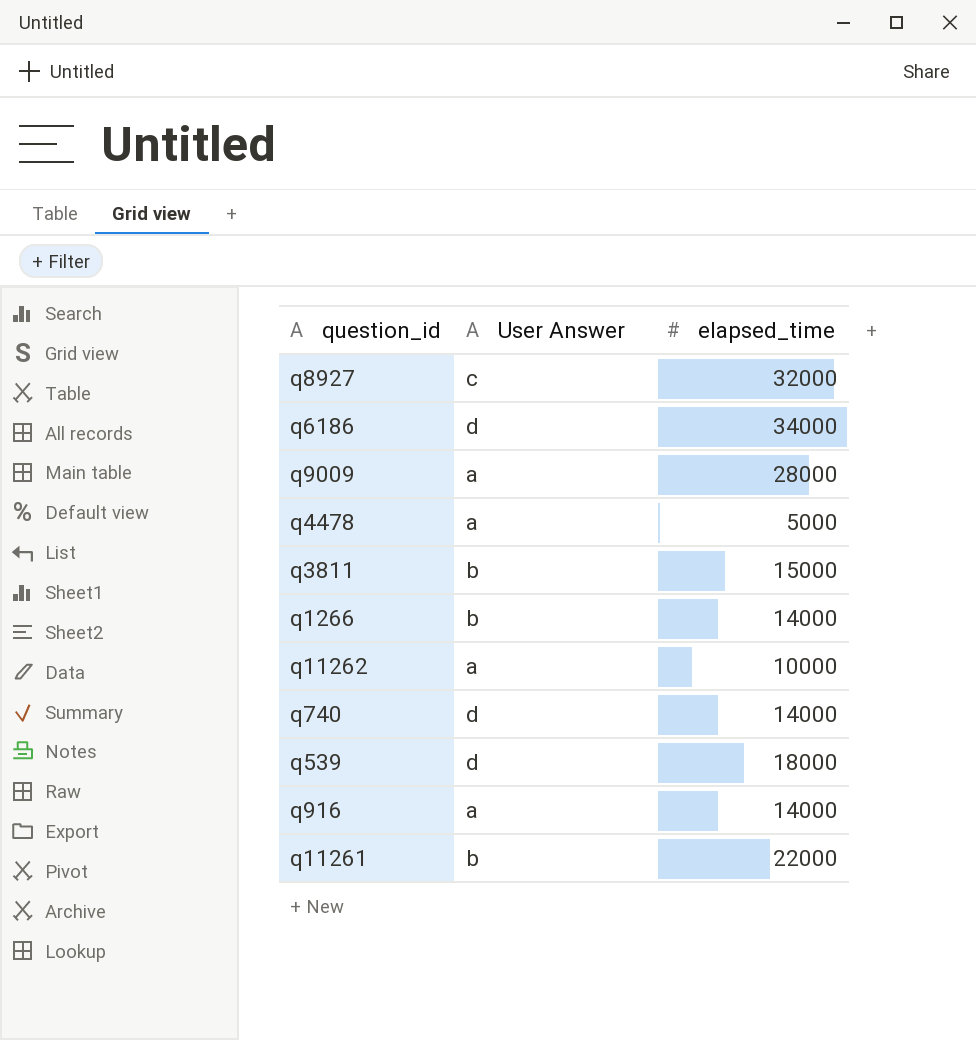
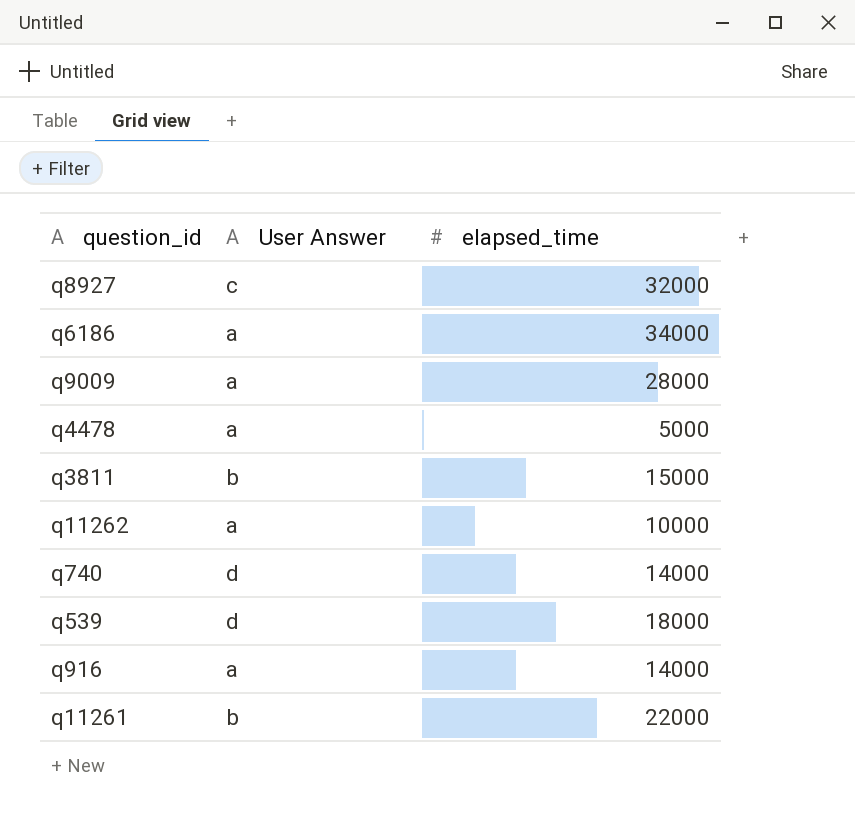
row q1266: b | 14000 -> none
q6186 | User Answer: d -> a

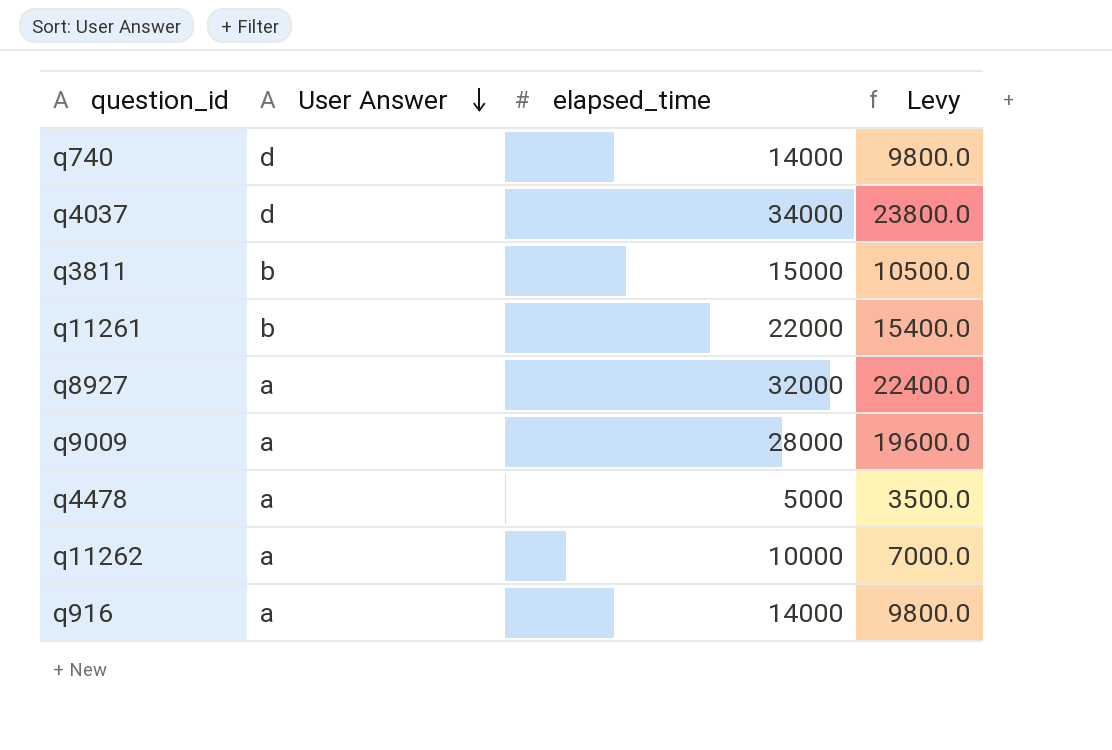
row order: none -> User Answer descending
column Levy | formula: none -> [elapsed_time] * 0.7
row q6186: a | 34000 -> none
row q539: d | 18000 -> none
row q4037: none -> d | 34000 | 23800.0
q8927 | User Answer: c -> a

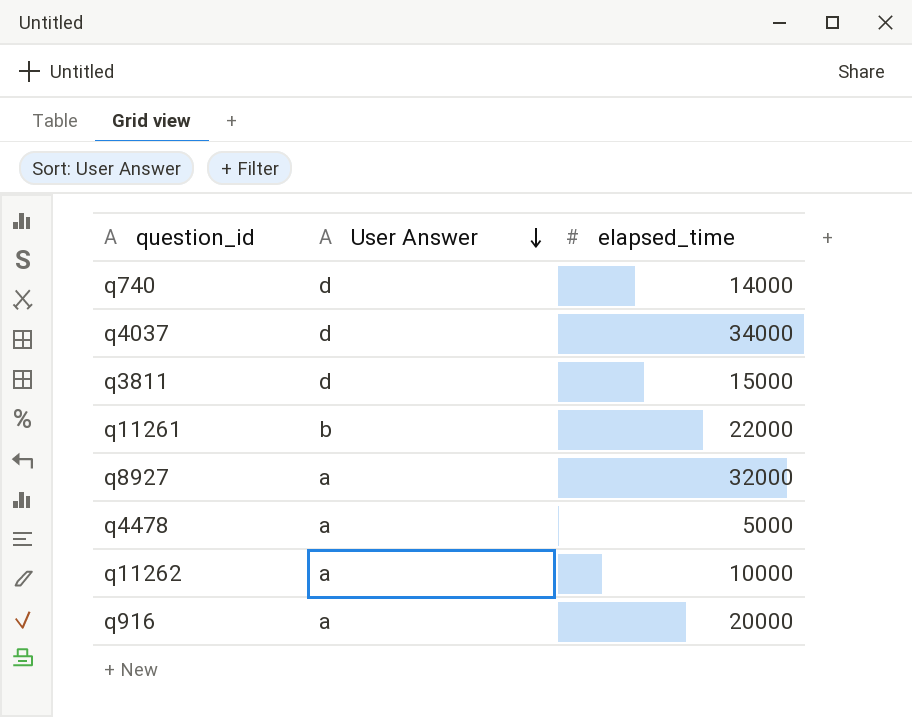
column Levy | formula: [elapsed_time] * 0.7 -> none
row q9009: a | 28000 | 19600.0 -> none
q3811 | User Answer: b -> d
q916 | elapsed_time: 14000 -> 20000

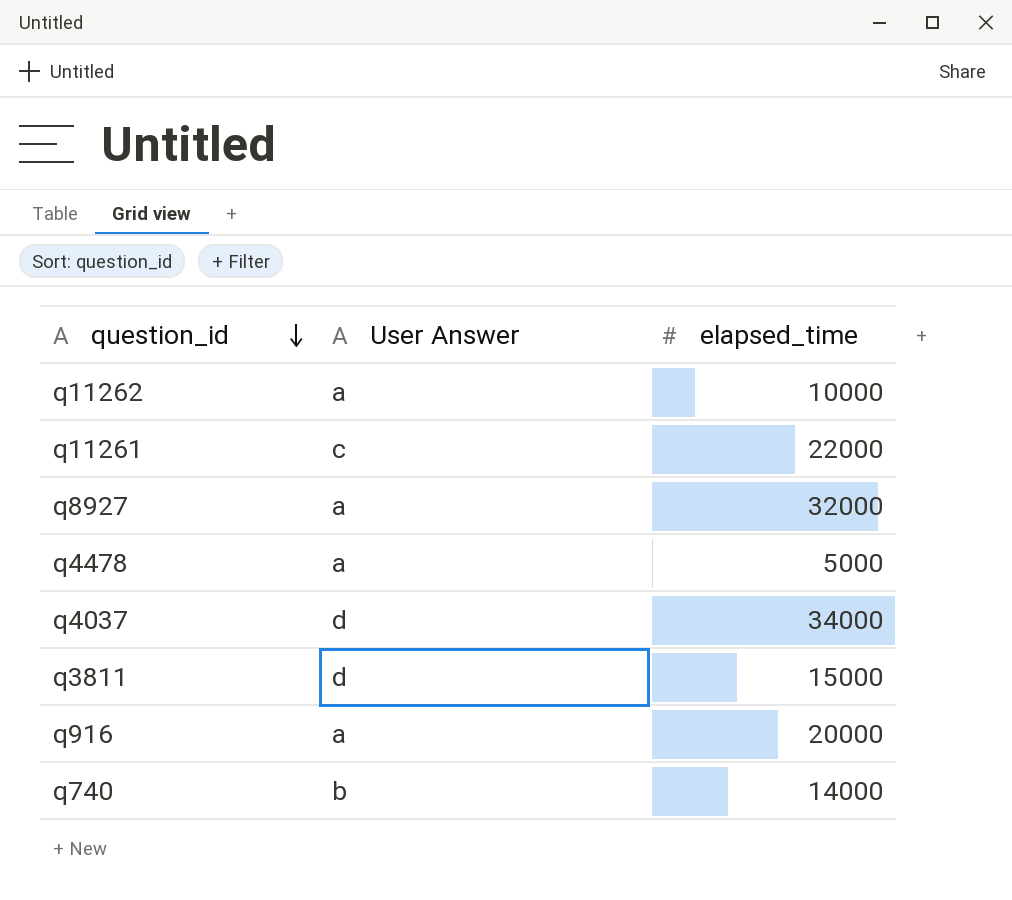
row order: User Answer descending -> question_id descending
q11261 | User Answer: b -> c
q740 | User Answer: d -> b

